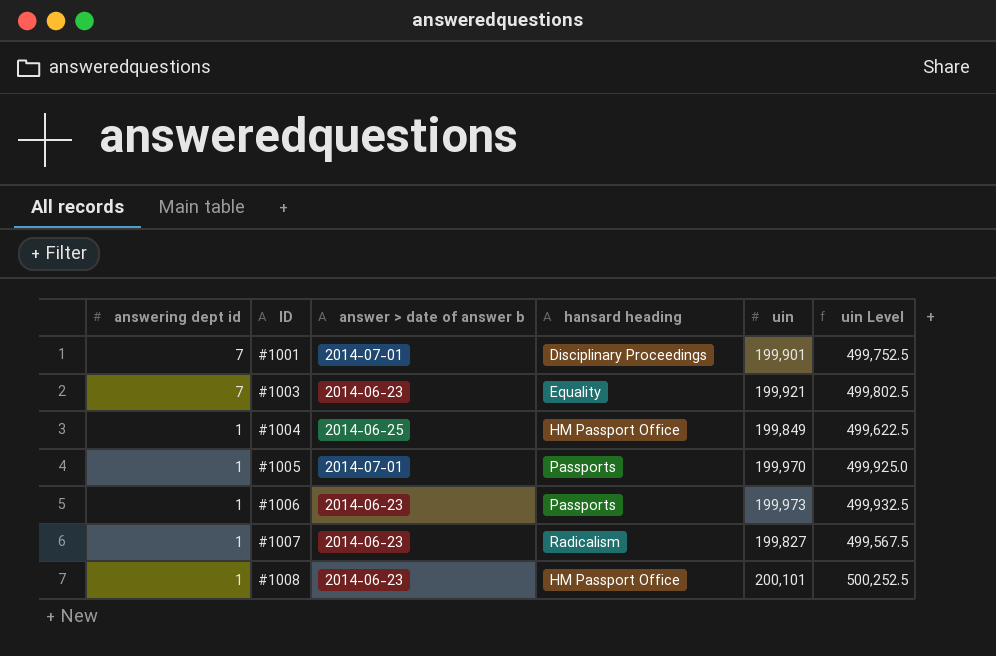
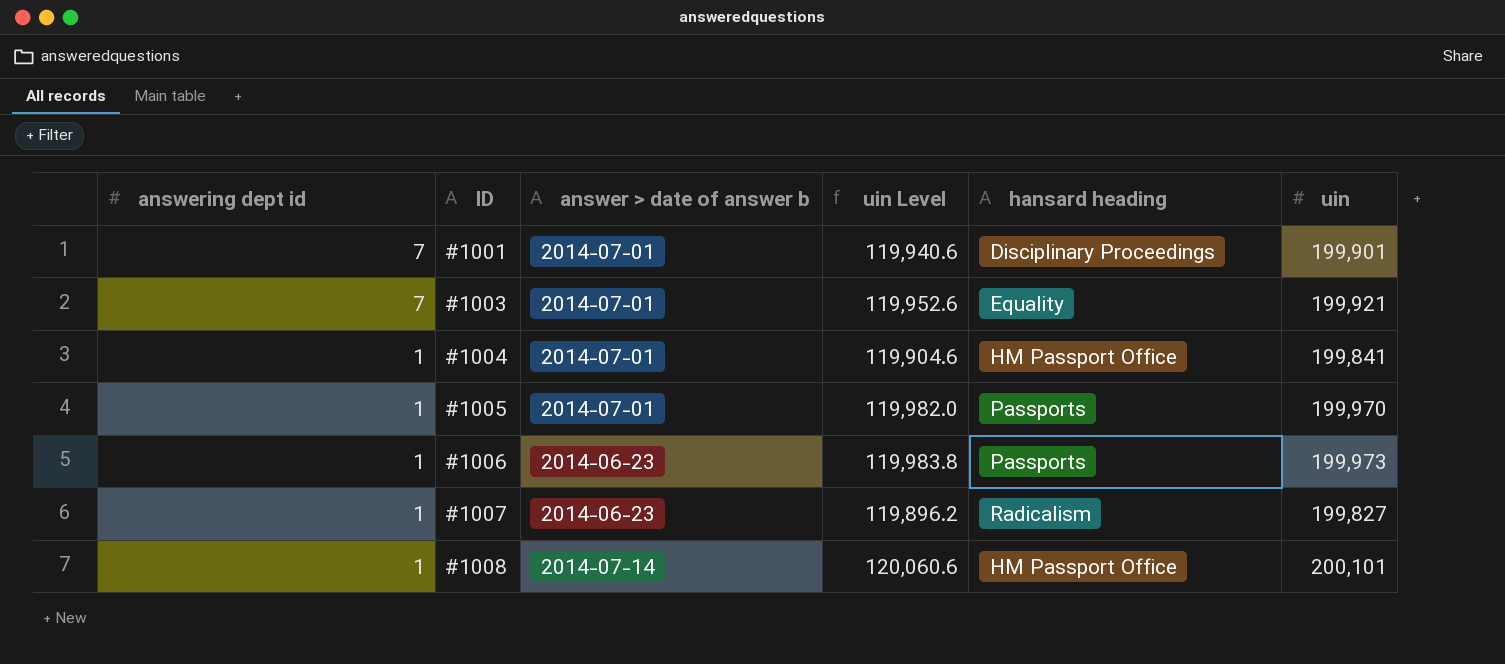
column uin Level | formula: [uin] * 2.5 -> [uin] * 0.6
column uin Level | position: 6 -> 4
#1003 | answer > date of answer b: 2014-06-23 -> 2014-07-01
#1004 | answer > date of answer b: 2014-06-25 -> 2014-07-01
#1004 | uin: 199,849 -> 199,841
#1008 | answer > date of answer b: 2014-06-23 -> 2014-07-14

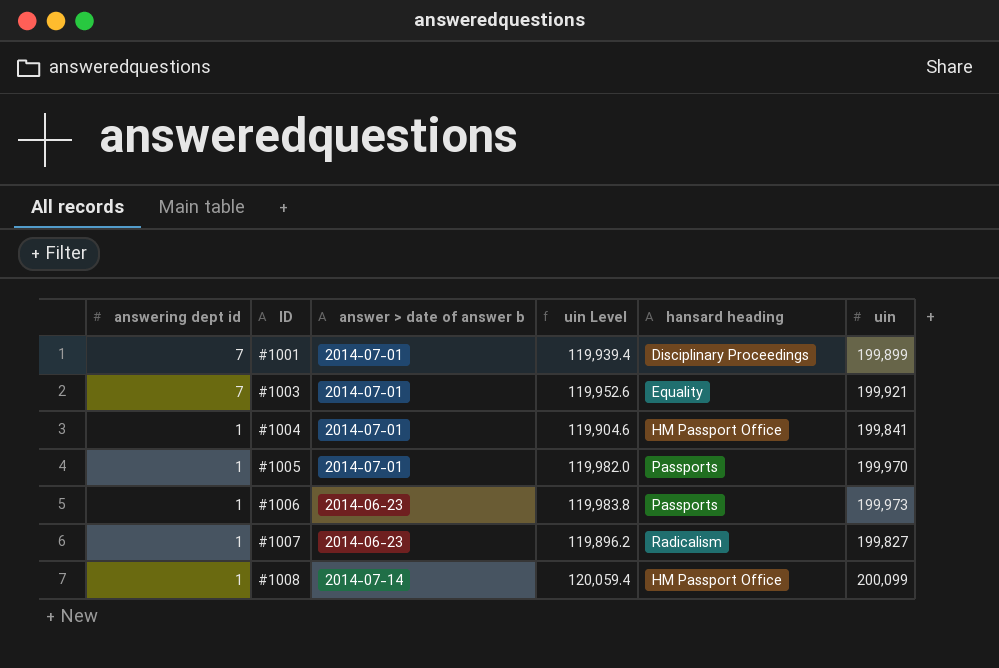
#1001 | uin Level: 119,940.6 -> 119,939.4
#1001 | uin: 199,901 -> 199,899
#1008 | uin Level: 120,060.6 -> 120,059.4
#1008 | uin: 200,101 -> 200,099

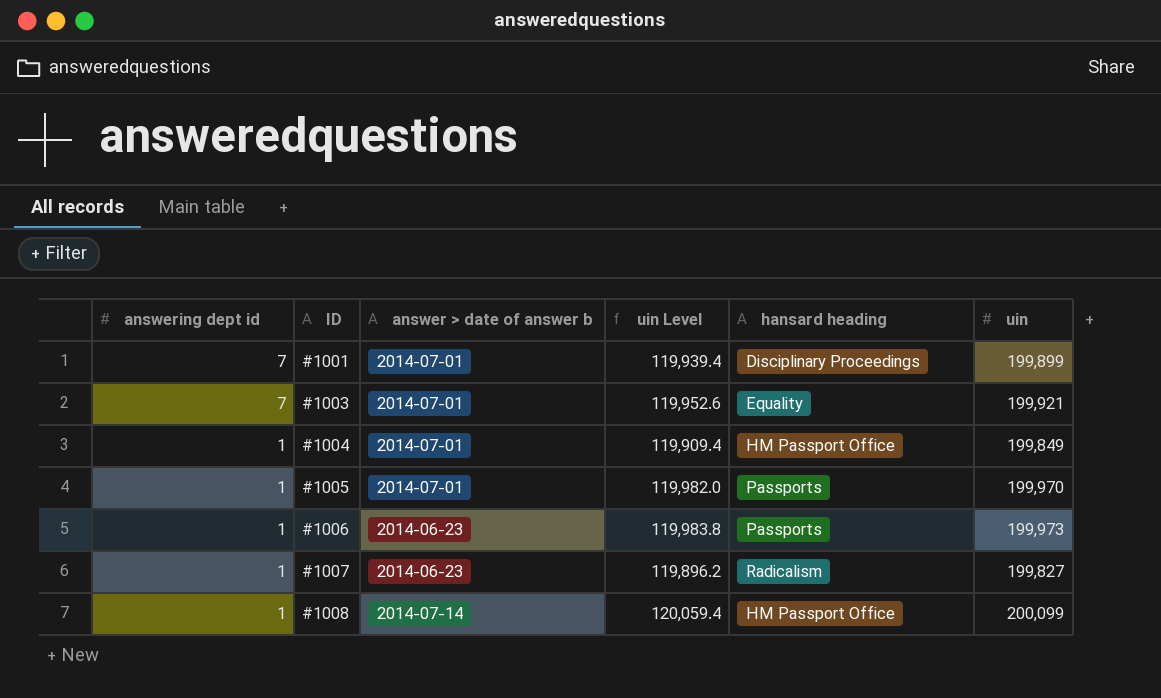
#1004 | uin Level: 119,904.6 -> 119,909.4
#1004 | uin: 199,841 -> 199,849

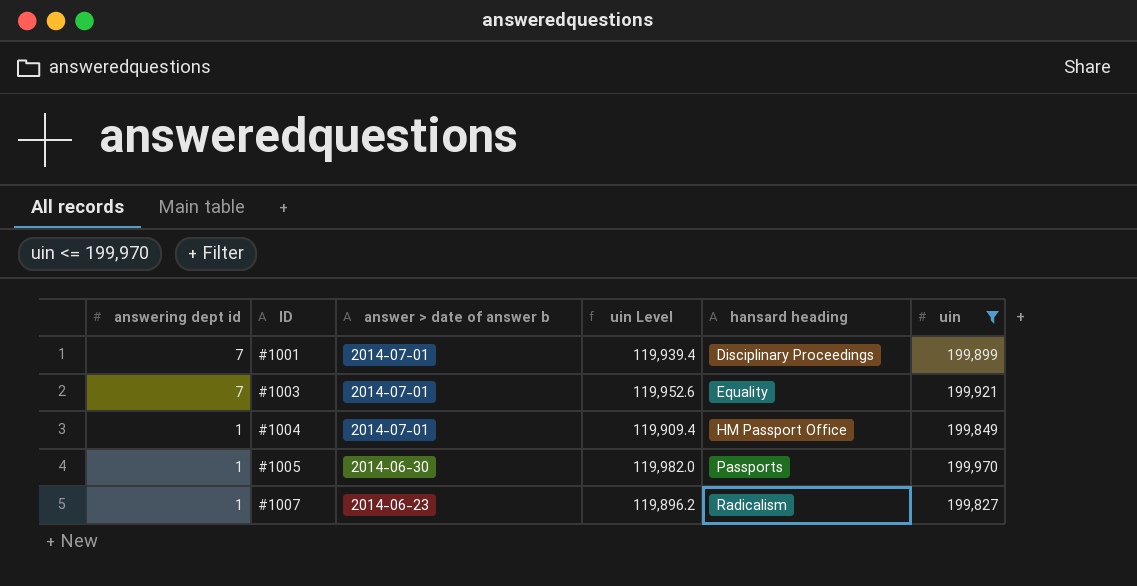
filter: none -> uin <= 199,970
#1005 | answer > date of answer b: 2014-07-01 -> 2014-06-30

